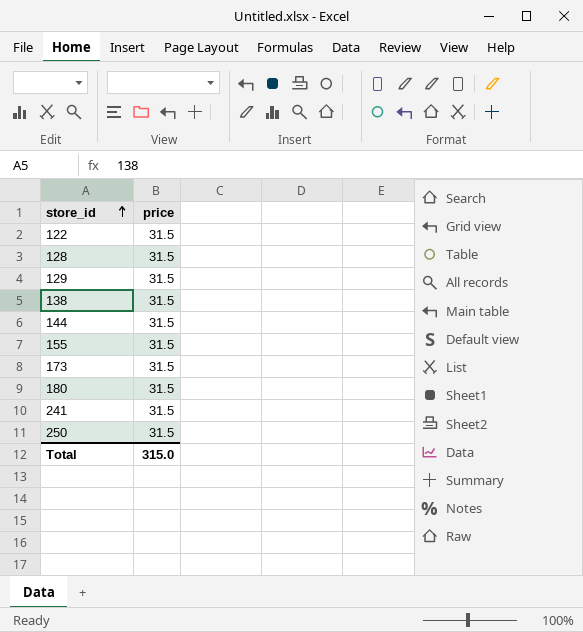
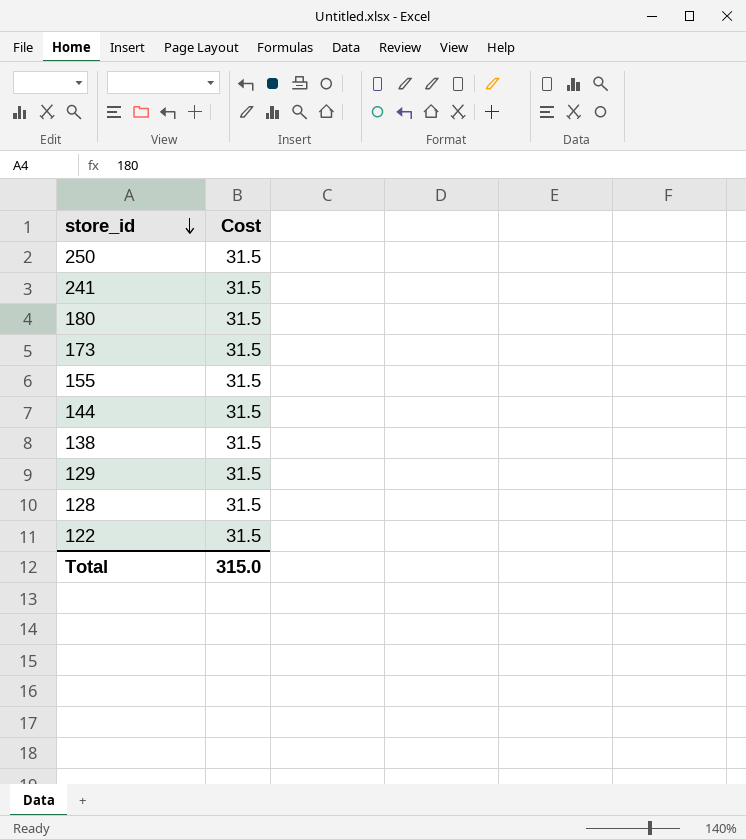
row order: store_id ascending -> store_id descending
column name: price -> Cost

